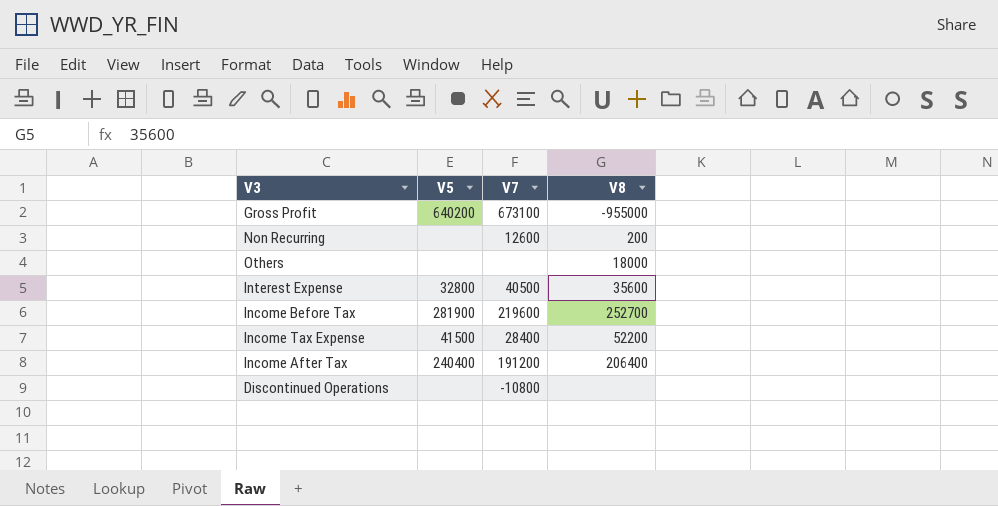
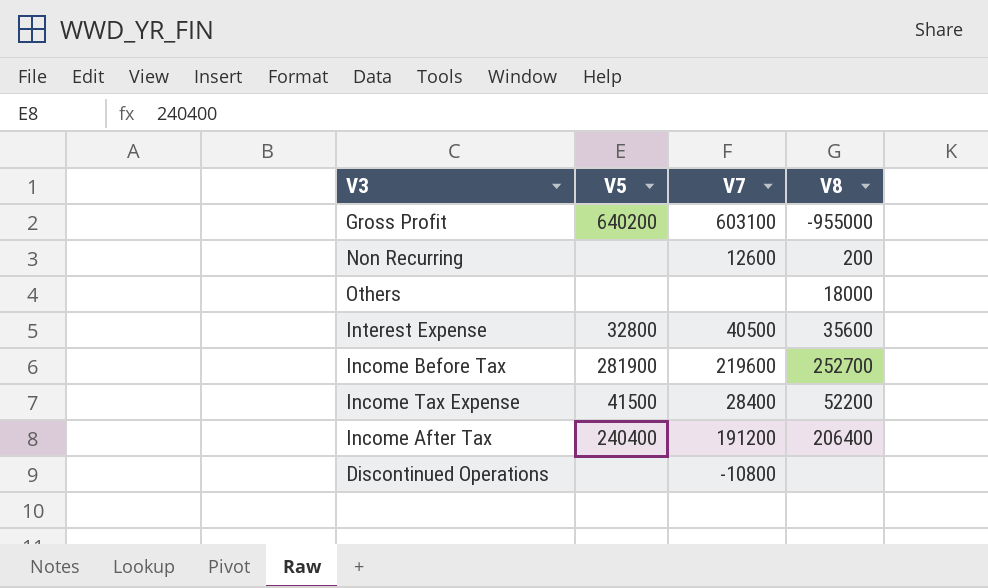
Gross Profit | V7: 673100 -> 603100

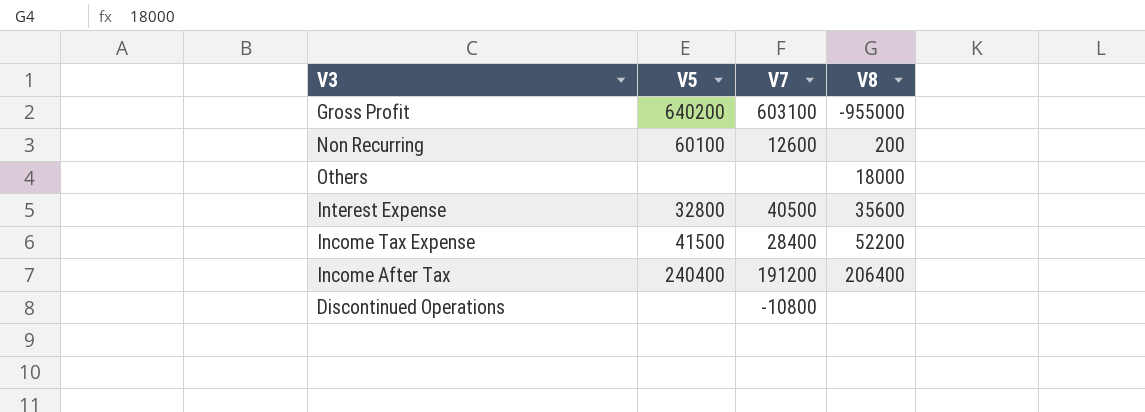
row Income Before Tax: 281900 | 219600 | 252700 -> none
Non Recurring | V5: none -> 60100

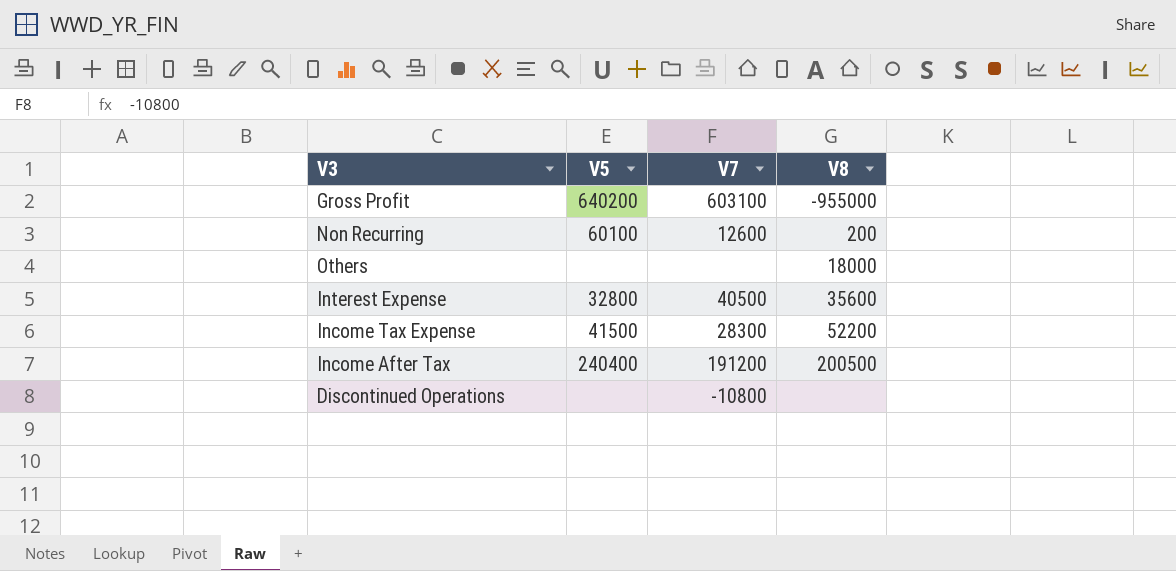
Income Tax Expense | V7: 28400 -> 28300
Income After Tax | V8: 206400 -> 200500

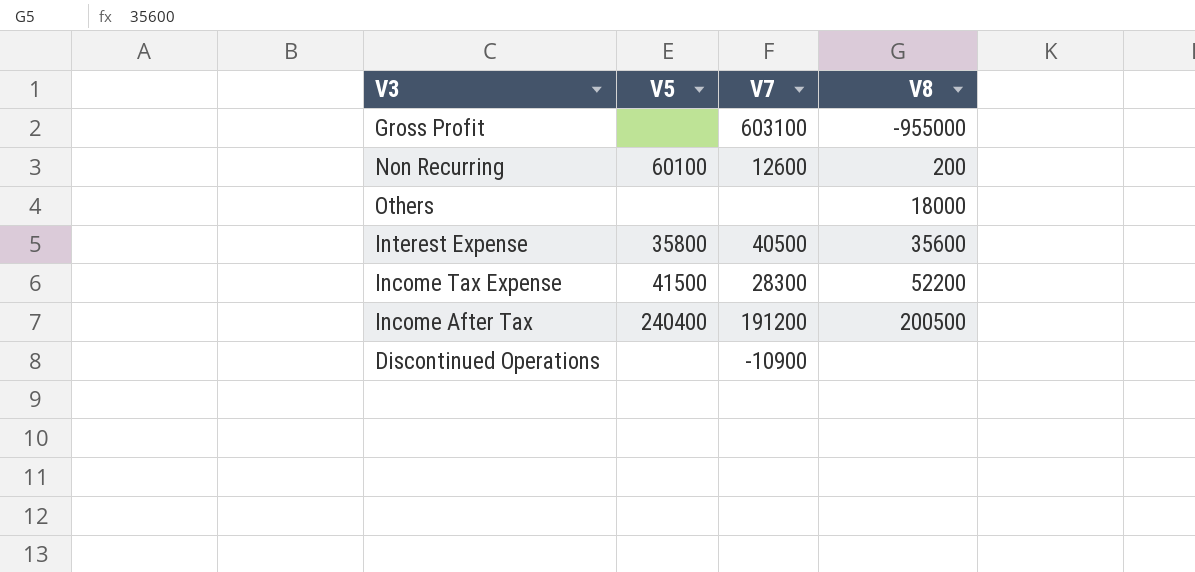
Gross Profit | V5: 640200 -> none
Interest Expense | V5: 32800 -> 35800
Discontinued Operations | V7: -10800 -> -10900

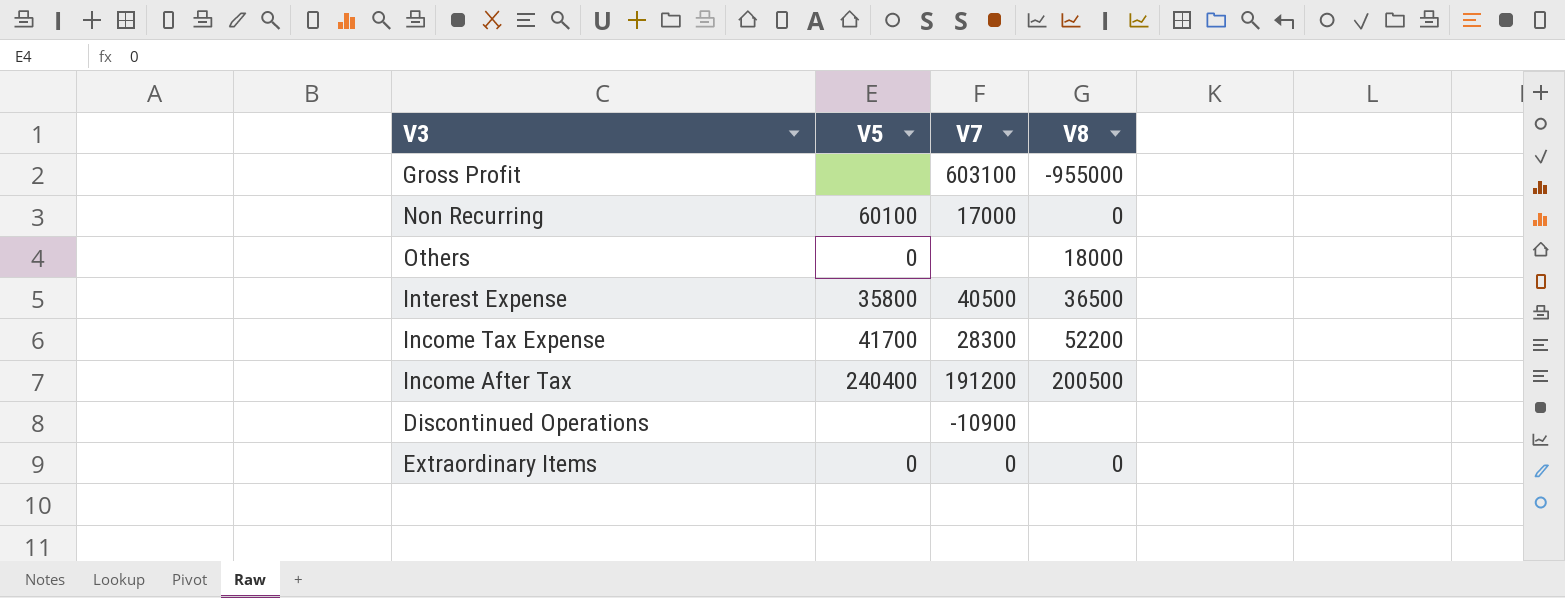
Non Recurring | V7: 12600 -> 17000
Non Recurring | V8: 200 -> 0
Others | V5: none -> 0
Interest Expense | V8: 35600 -> 36500
Income Tax Expense | V5: 41500 -> 41700
row Extraordinary Items: none -> 0 | 0 | 0

